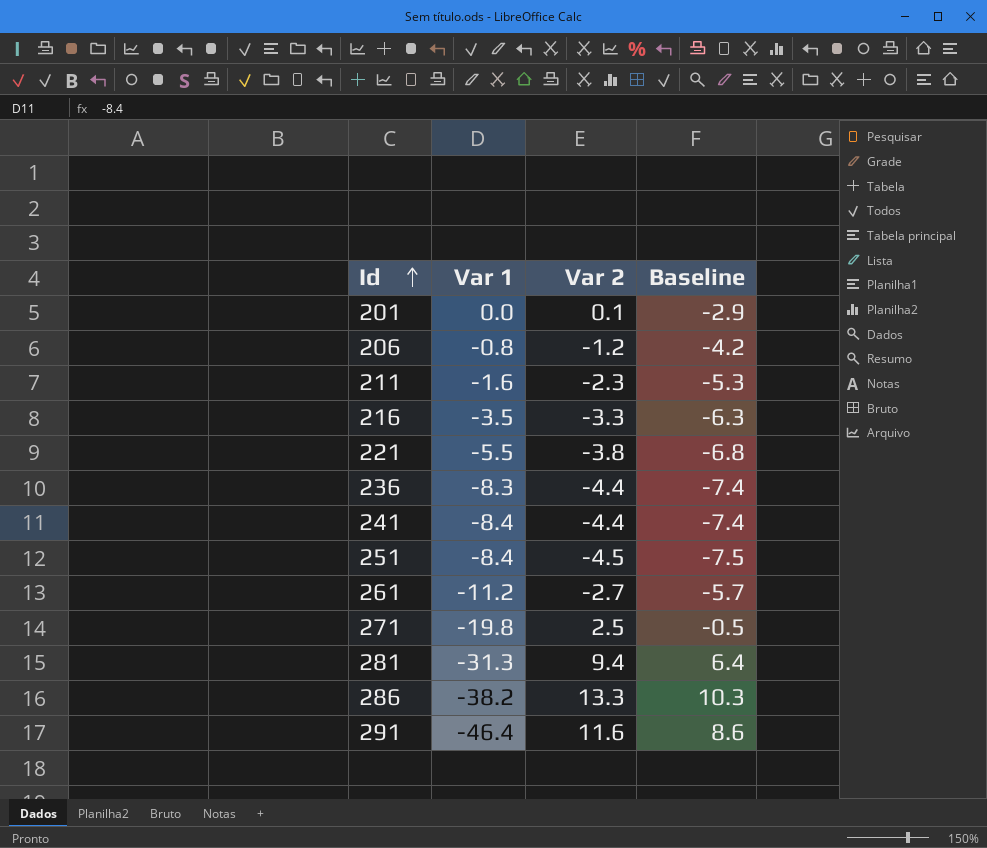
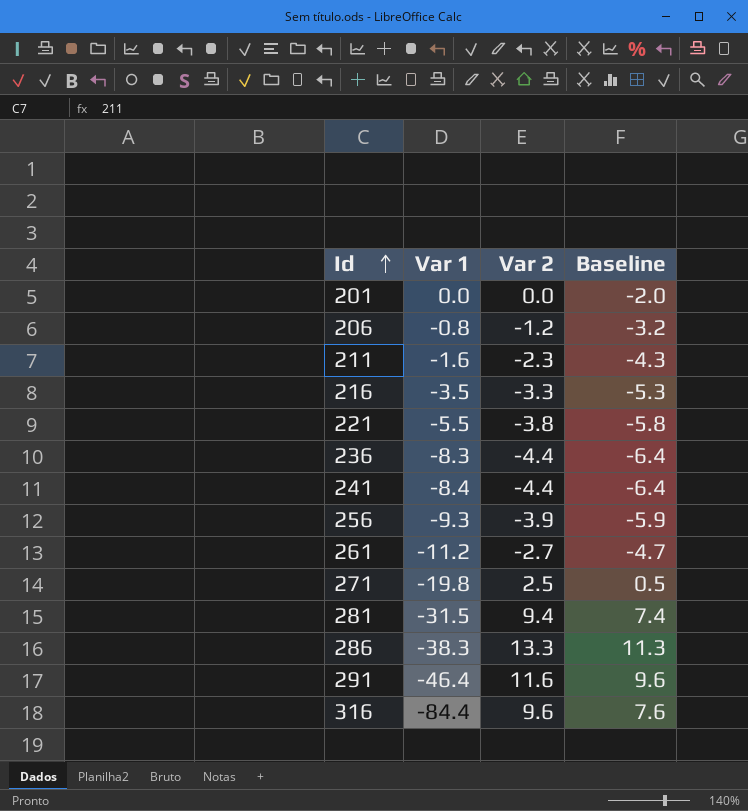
column Baseline | formula: [Var 2] - 3 -> [Var 2] - 2
row 251: -8.4 | -4.5 | -7.5 -> none
201 | Var 2: 0.1 -> 0.0
row 256: none -> -9.3 | -3.9 | -5.9
281 | Var 1: -31.3 -> -31.5
286 | Var 1: -38.2 -> -38.3
row 316: none -> -84.4 | 9.6 | 7.6

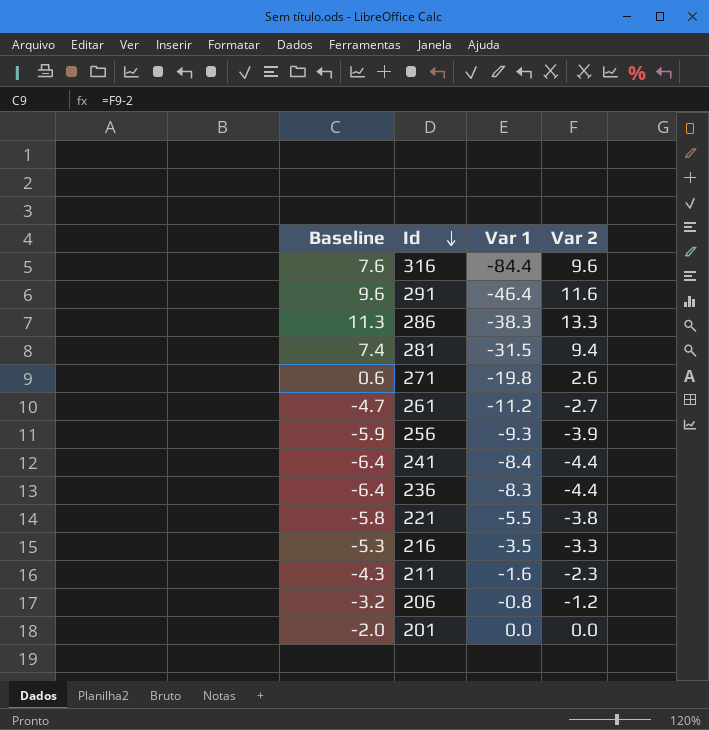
row order: Id ascending -> Id descending
column Baseline | position: 4 -> 1
271 | Baseline: 0.5 -> 0.6
271 | Var 2: 2.5 -> 2.6

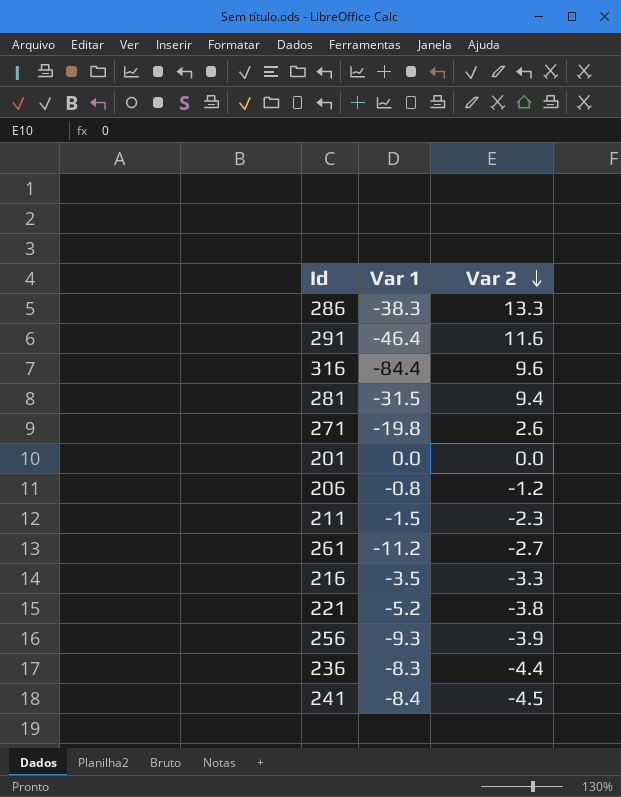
row order: Id descending -> Var 2 descending
column Baseline | formula: [Var 2] - 2 -> none
211 | Var 1: -1.6 -> -1.5
221 | Var 1: -5.5 -> -5.2
241 | Var 2: -4.4 -> -4.5

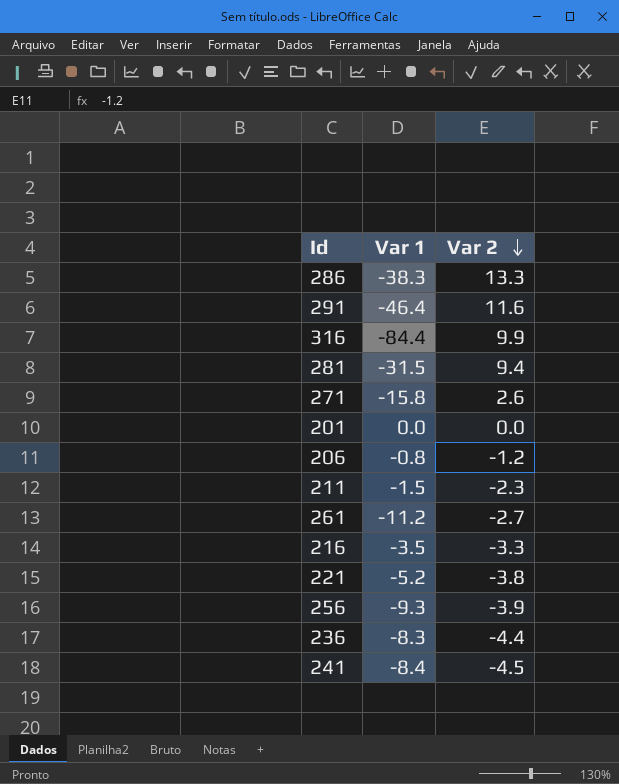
316 | Var 2: 9.6 -> 9.9
271 | Var 1: -19.8 -> -15.8

